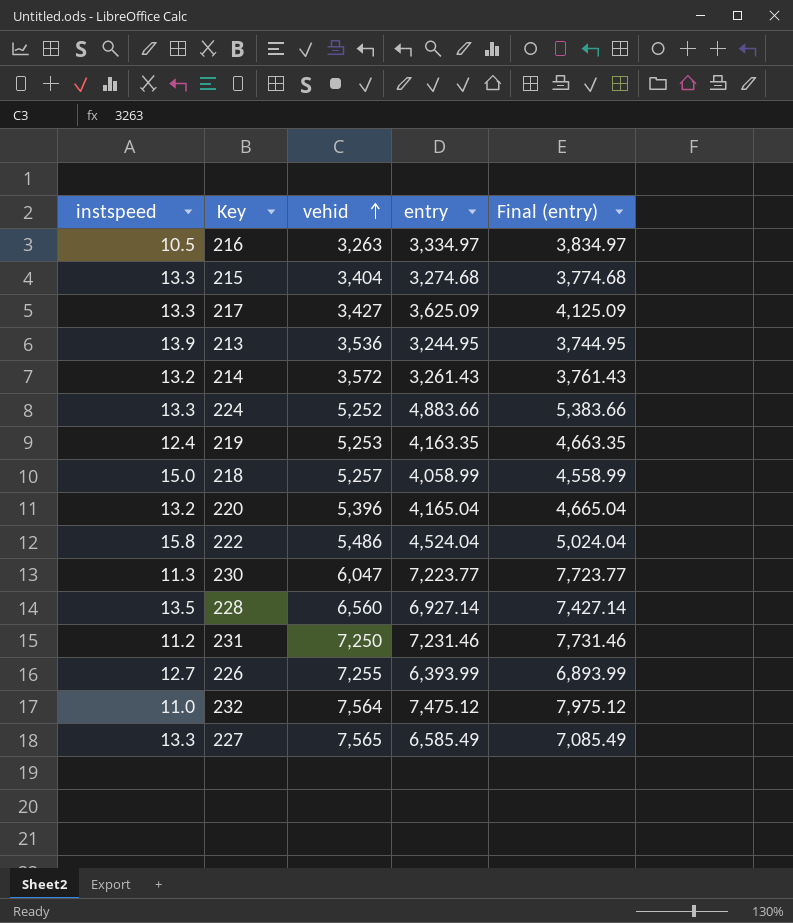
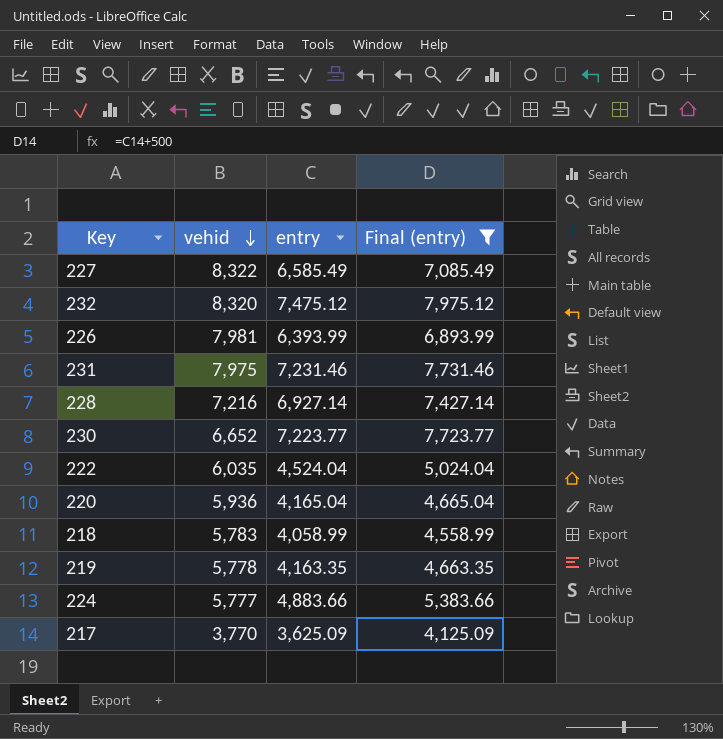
filter: none -> Final (entry) >= 4,125.09
row order: vehid ascending -> vehid descending
column instspeed | position: 1 -> none
227 | vehid: 7,565 -> 8,322
232 | vehid: 7,564 -> 8,320
226 | vehid: 7,255 -> 7,981
231 | vehid: 7,250 -> 7,975
228 | vehid: 6,560 -> 7,216
230 | vehid: 6,047 -> 6,652
222 | vehid: 5,486 -> 6,035
220 | vehid: 5,396 -> 5,936
218 | vehid: 5,257 -> 5,783
219 | vehid: 5,253 -> 5,778
224 | vehid: 5,252 -> 5,777
217 | vehid: 3,427 -> 3,770

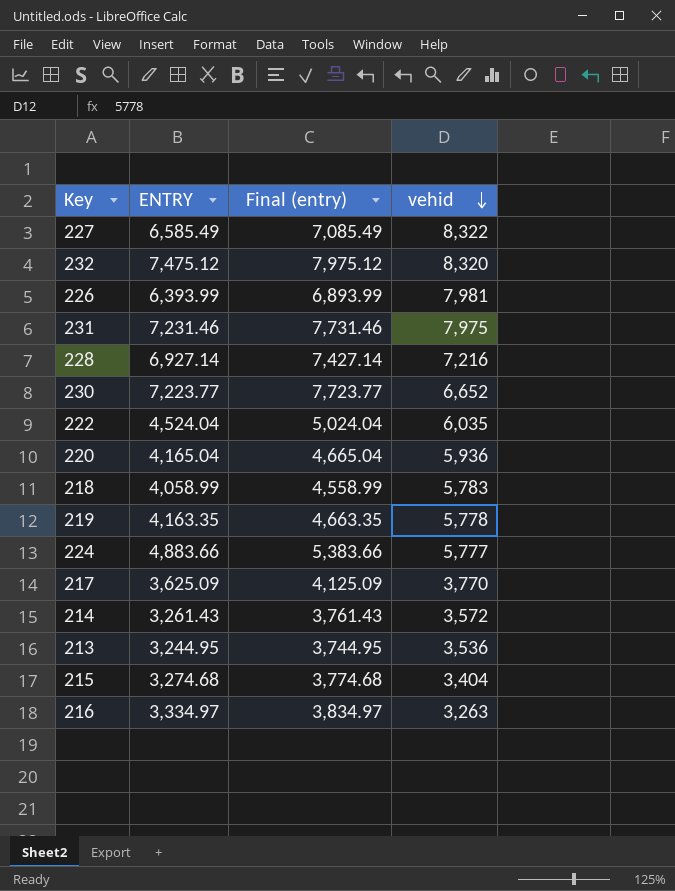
filter: Final (entry) >= 4,125.09 -> none
column name: entry -> ENTRY
column vehid | position: 2 -> 4

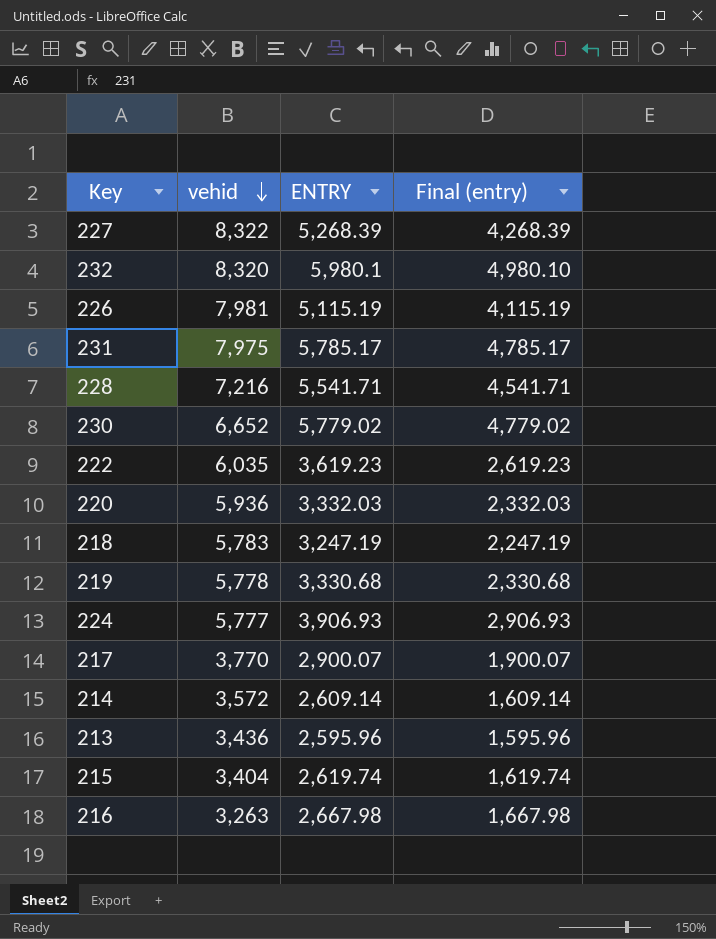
column vehid | position: 4 -> 2
column Final (entry) | formula: [ENTRY] + 500 -> [ENTRY] - 1000
227 | ENTRY: 6,585.49 -> 5,268.39
232 | ENTRY: 7,475.12 -> 5,980.1
226 | ENTRY: 6,393.99 -> 5,115.19
231 | ENTRY: 7,231.46 -> 5,785.17
228 | ENTRY: 6,927.14 -> 5,541.71
230 | ENTRY: 7,223.77 -> 5,779.02
222 | ENTRY: 4,524.04 -> 3,619.23
220 | ENTRY: 4,165.04 -> 3,332.03
218 | ENTRY: 4,058.99 -> 3,247.19
219 | ENTRY: 4,163.35 -> 3,330.68
224 | ENTRY: 4,883.66 -> 3,906.93
217 | ENTRY: 3,625.09 -> 2,900.07
214 | ENTRY: 3,261.43 -> 2,609.14
213 | vehid: 3,536 -> 3,436
213 | ENTRY: 3,244.95 -> 2,595.96
215 | ENTRY: 3,274.68 -> 2,619.74
216 | ENTRY: 3,334.97 -> 2,667.98

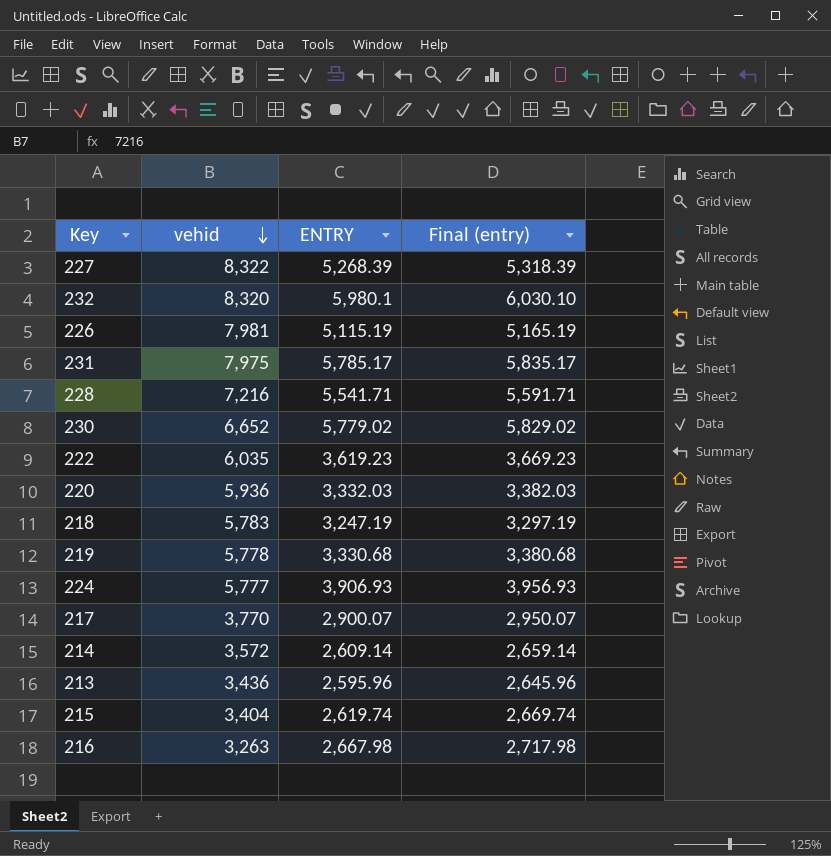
column Final (entry) | formula: [ENTRY] - 1000 -> [ENTRY] + 50

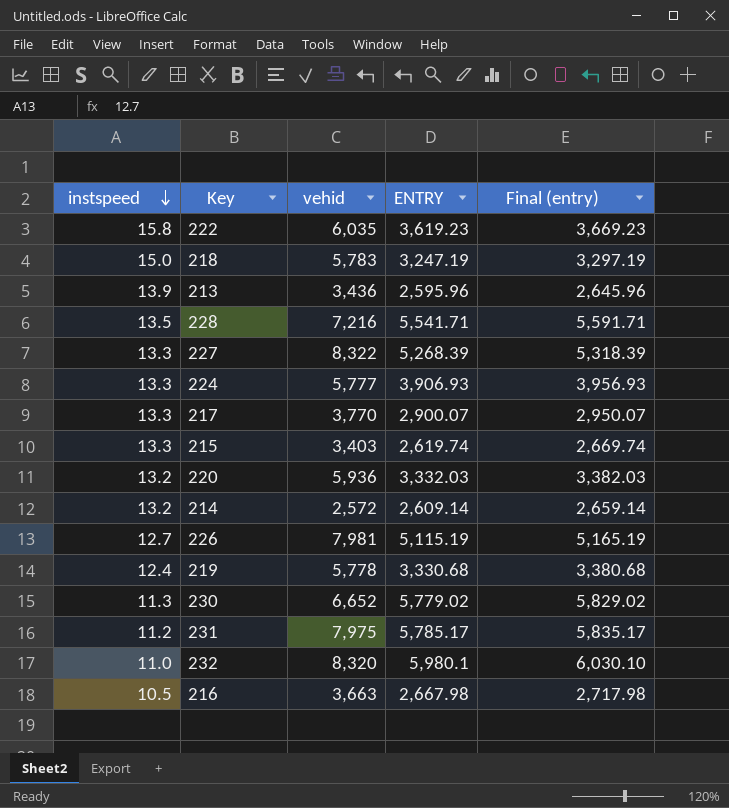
row order: vehid descending -> instspeed descending
column instspeed | position: none -> 1
215 | vehid: 3,404 -> 3,403
214 | vehid: 3,572 -> 2,572
216 | vehid: 3,263 -> 3,663

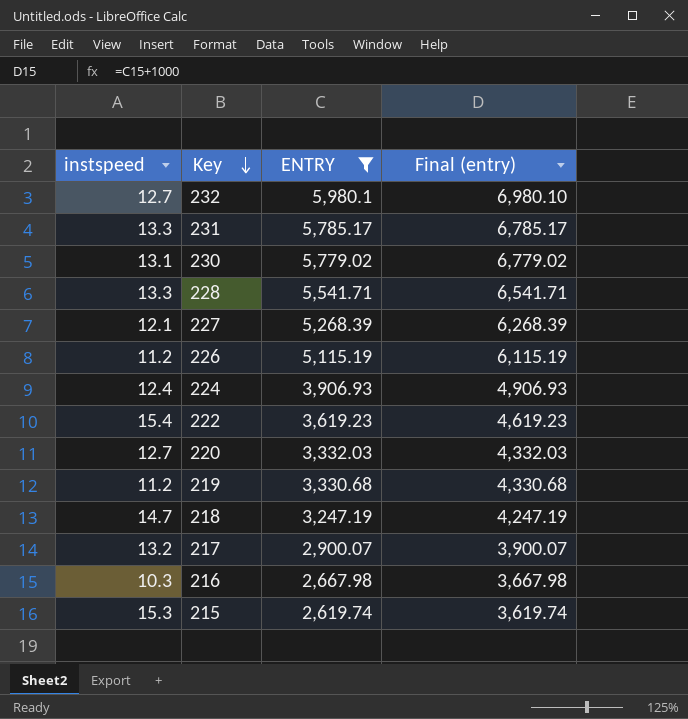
filter: none -> ENTRY >= 2,619.74
row order: instspeed descending -> Key descending
column vehid | position: 3 -> none
column Final (entry) | formula: [ENTRY] + 50 -> [ENTRY] + 1000
232 | instspeed: 11.0 -> 12.7
231 | instspeed: 11.2 -> 13.3
230 | instspeed: 11.3 -> 13.1
228 | instspeed: 13.5 -> 13.3
227 | instspeed: 13.3 -> 12.1
226 | instspeed: 12.7 -> 11.2
224 | instspeed: 13.3 -> 12.4
222 | instspeed: 15.8 -> 15.4
220 | instspeed: 13.2 -> 12.7
219 | instspeed: 12.4 -> 11.2
218 | instspeed: 15.0 -> 14.7
217 | instspeed: 13.3 -> 13.2
216 | instspeed: 10.5 -> 10.3
215 | instspeed: 13.3 -> 15.3

